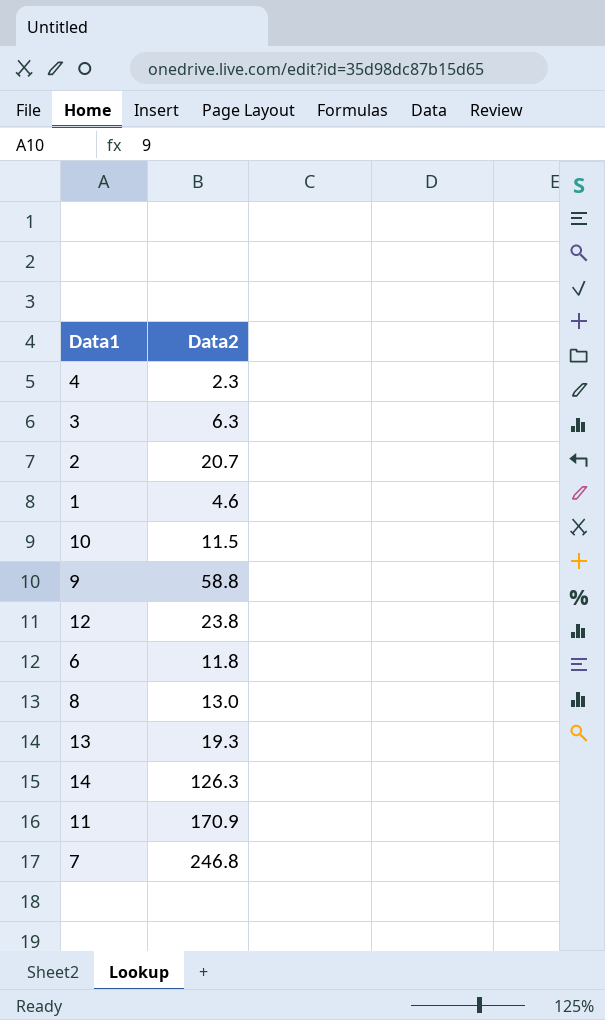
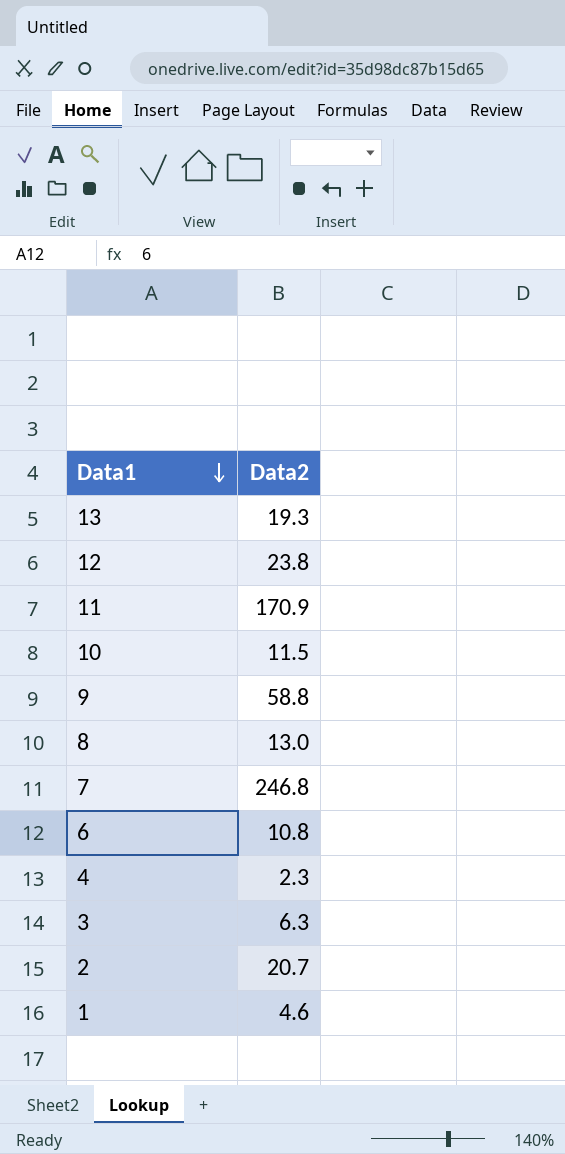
row order: none -> Data1 descending
row 14: 126.3 -> none
6 | Data2: 11.8 -> 10.8

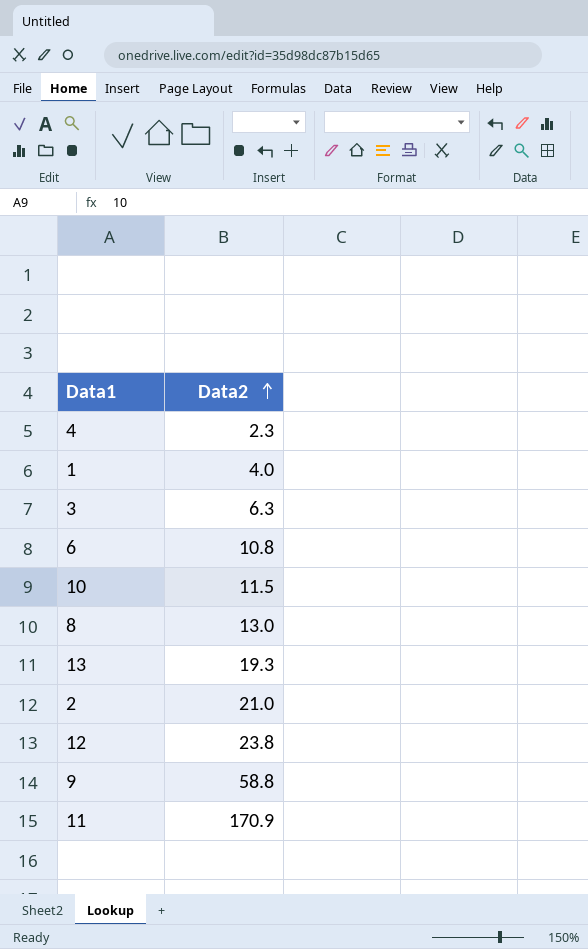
row order: Data1 descending -> Data2 ascending
row 7: 246.8 -> none
1 | Data2: 4.6 -> 4.0
2 | Data2: 20.7 -> 21.0

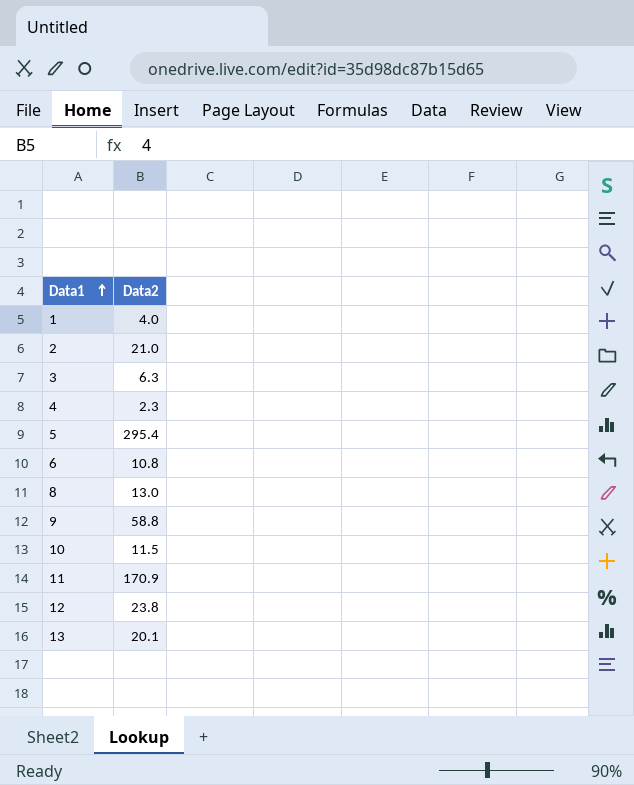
row order: Data2 ascending -> Data1 ascending
row 5: none -> 295.4
13 | Data2: 19.3 -> 20.1

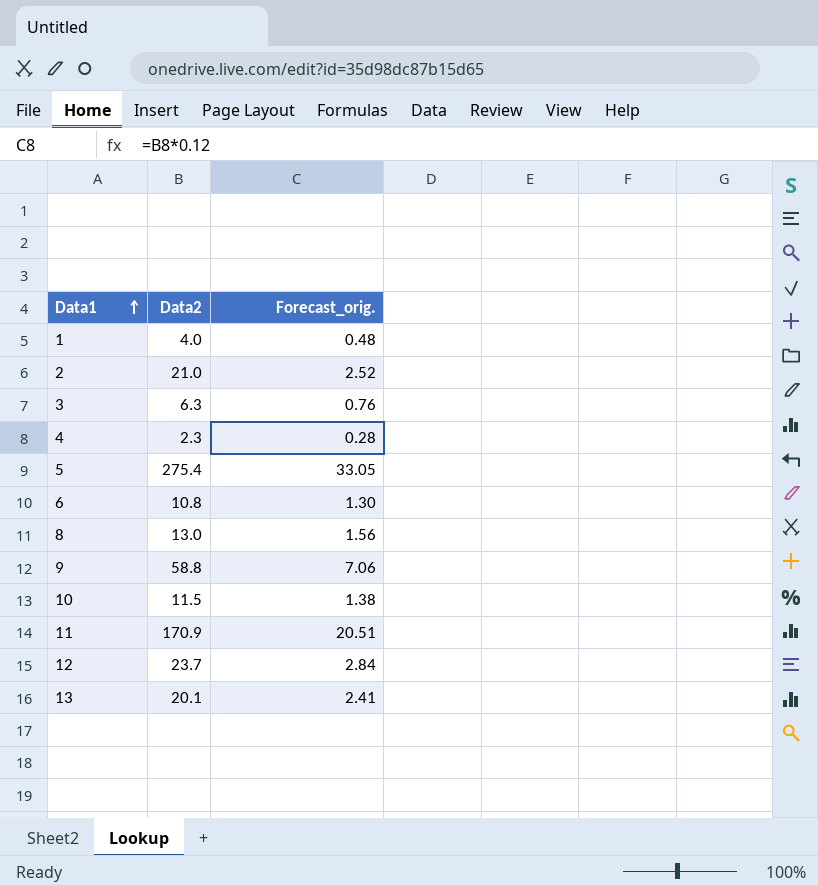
column Forecast_orig. | formula: none -> [Data2] * 0.12
5 | Data2: 295.4 -> 275.4
12 | Data2: 23.8 -> 23.7

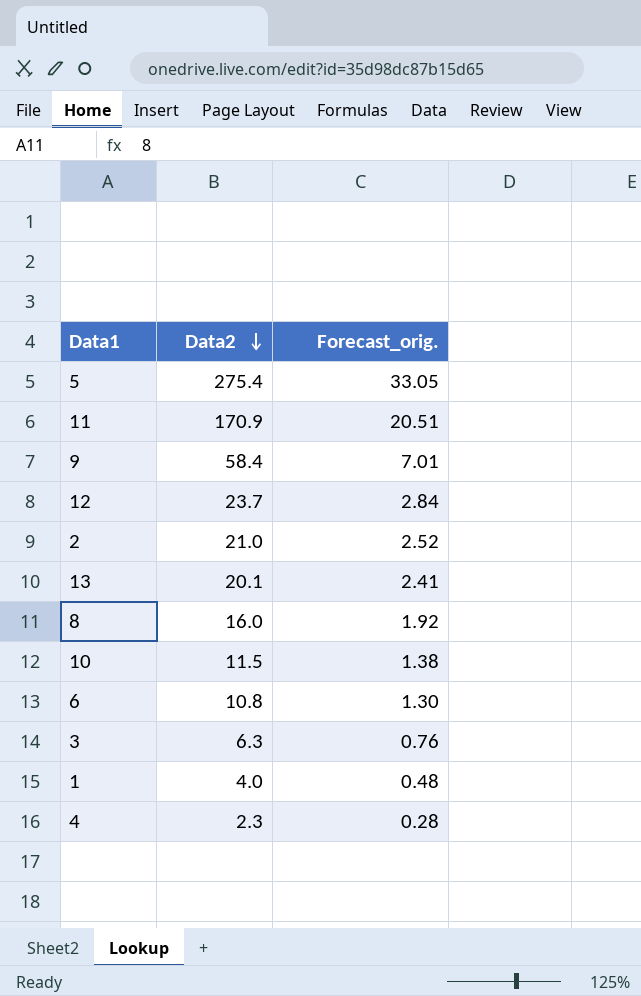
row order: Data1 ascending -> Data2 descending
9 | Data2: 58.8 -> 58.4
9 | Forecast_orig.: 7.06 -> 7.01
8 | Data2: 13.0 -> 16.0
8 | Forecast_orig.: 1.56 -> 1.92

